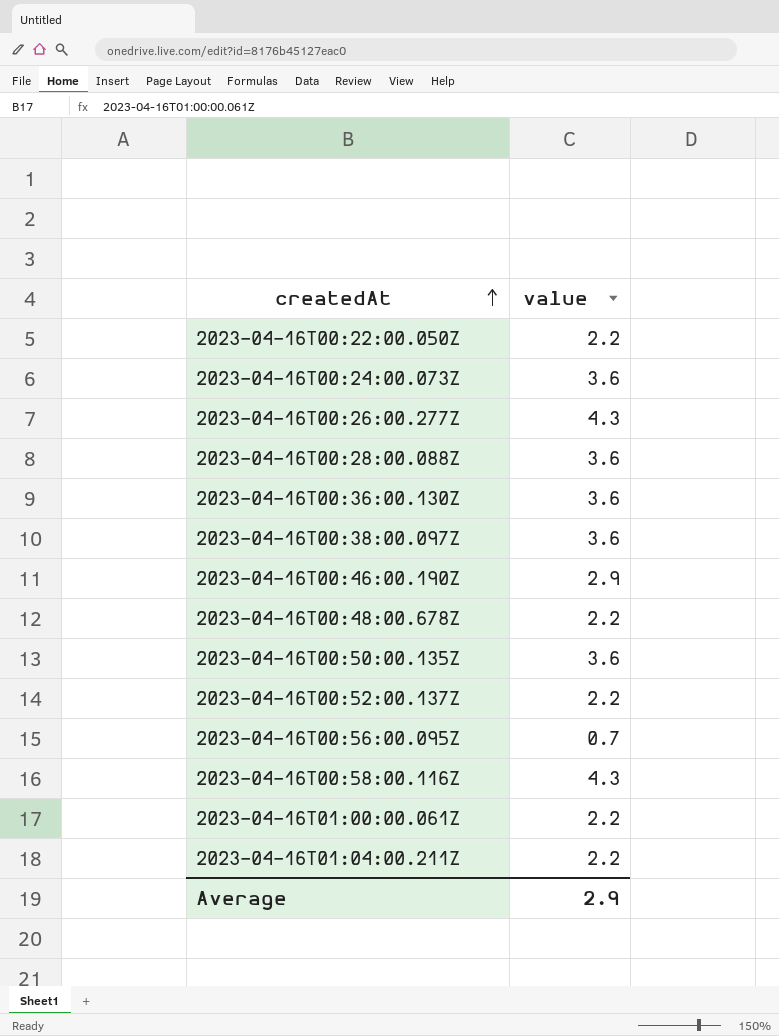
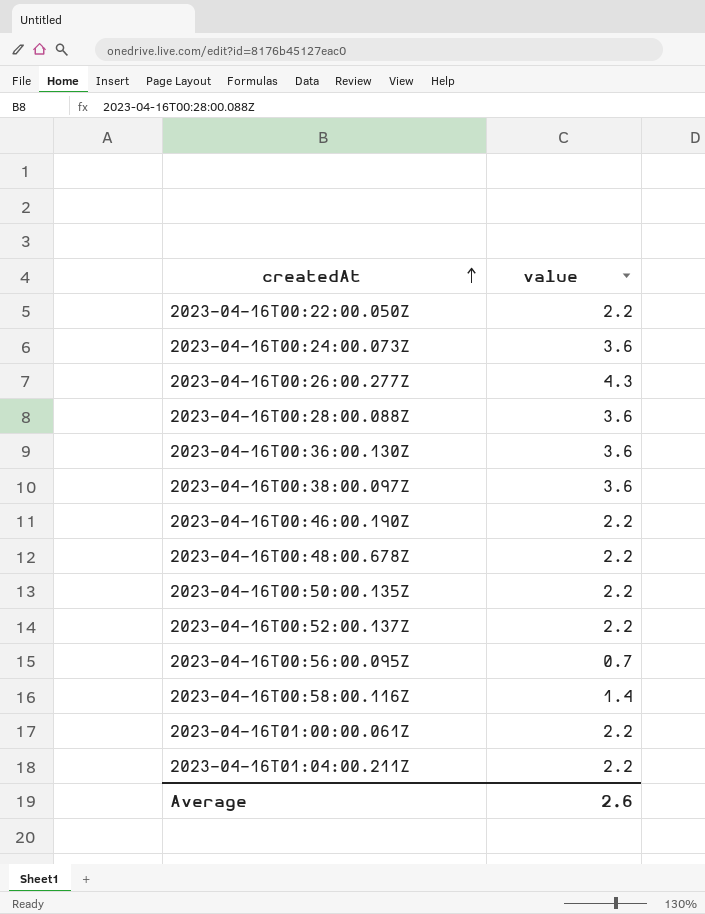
2023-04-16T00:46:00.190Z | value: 2.9 -> 2.2
2023-04-16T00:50:00.135Z | value: 3.6 -> 2.2
2023-04-16T00:58:00.116Z | value: 4.3 -> 1.4
Average | value: 2.9 -> 2.6

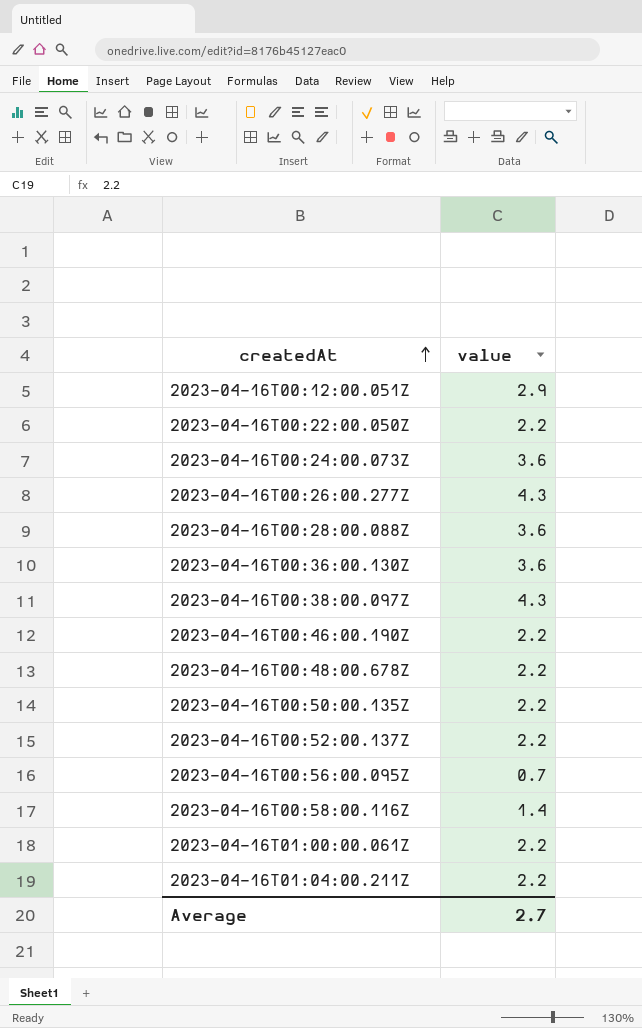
row 2023-04-16T00:12:00.051Z: none -> 2.9
2023-04-16T00:38:00.097Z | value: 3.6 -> 4.3
Average | value: 2.6 -> 2.7

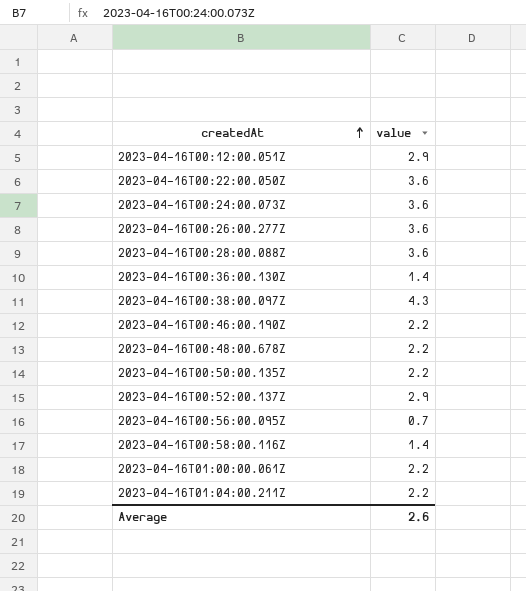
2023-04-16T00:22:00.050Z | value: 2.2 -> 3.6
2023-04-16T00:26:00.277Z | value: 4.3 -> 3.6
2023-04-16T00:36:00.130Z | value: 3.6 -> 1.4
2023-04-16T00:52:00.137Z | value: 2.2 -> 2.9
Average | value: 2.7 -> 2.6

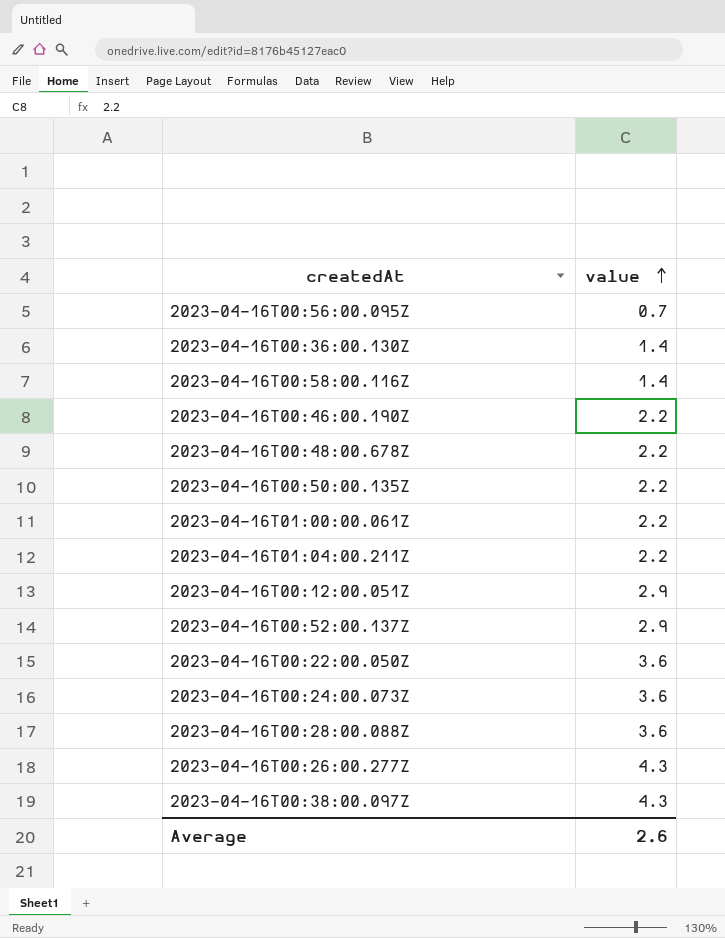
row order: createdAt ascending -> value ascending
2023-04-16T00:26:00.277Z | value: 3.6 -> 4.3

